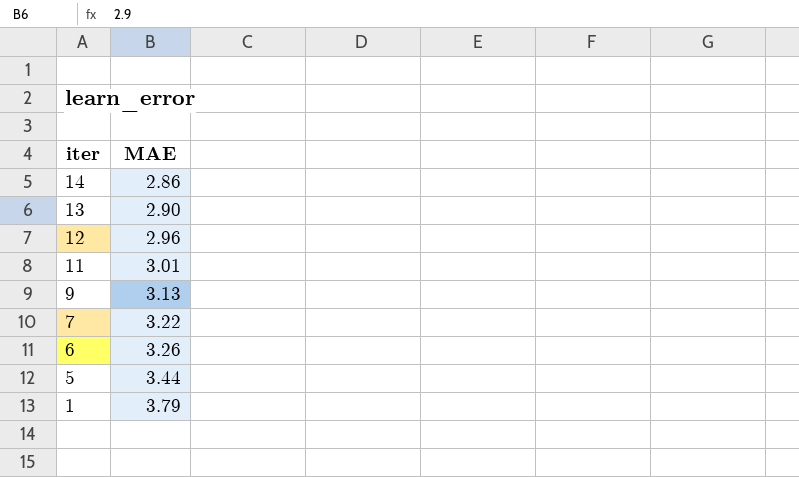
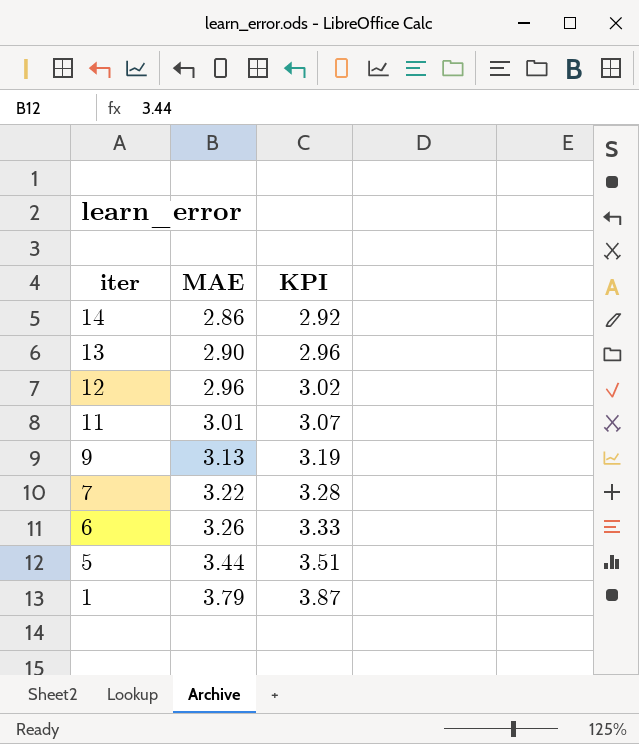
column KPI | formula: none -> [MAE] * 1.02

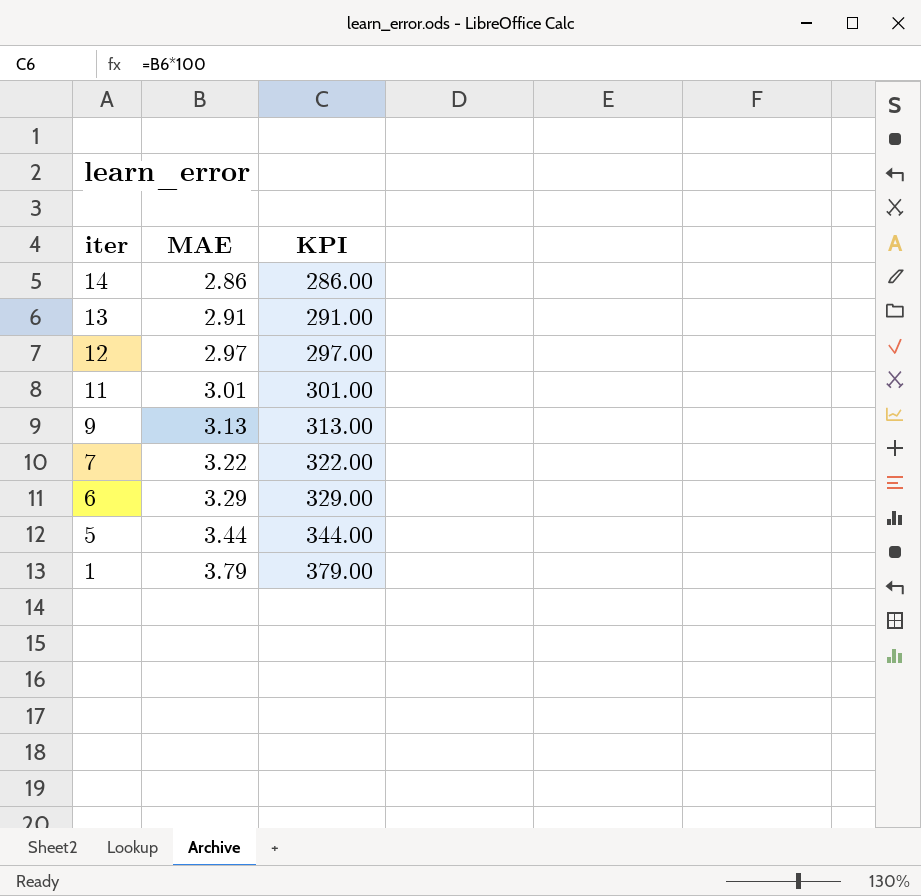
column KPI | formula: [MAE] * 1.02 -> [MAE] * 100
13 | MAE: 2.90 -> 2.91
12 | MAE: 2.96 -> 2.97
6 | MAE: 3.26 -> 3.29

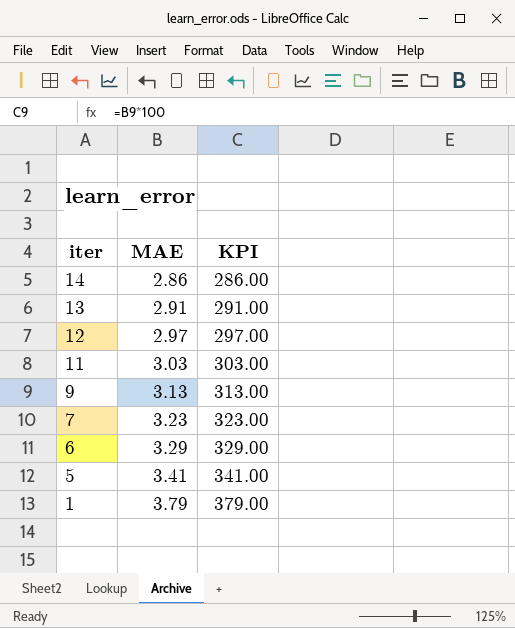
11 | MAE: 3.01 -> 3.03
11 | KPI: 301.00 -> 303.00
7 | MAE: 3.22 -> 3.23
7 | KPI: 322.00 -> 323.00
5 | MAE: 3.44 -> 3.41
5 | KPI: 344.00 -> 341.00

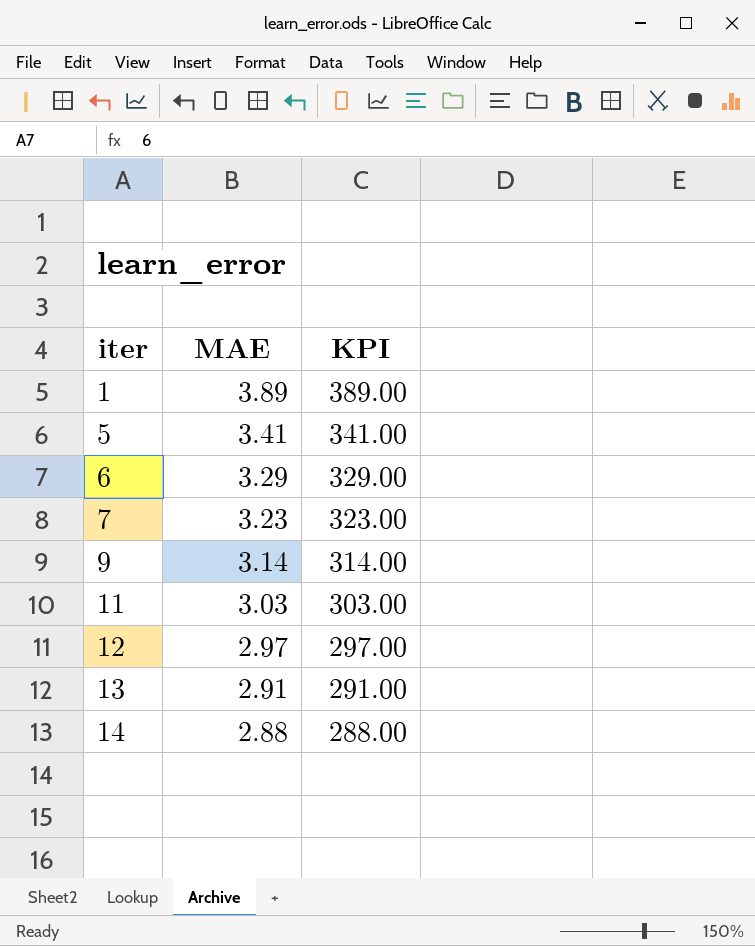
row order: iter descending -> iter ascending
1 | MAE: 3.79 -> 3.89
1 | KPI: 379.00 -> 389.00
9 | MAE: 3.13 -> 3.14
9 | KPI: 313.00 -> 314.00
14 | MAE: 2.86 -> 2.88
14 | KPI: 286.00 -> 288.00

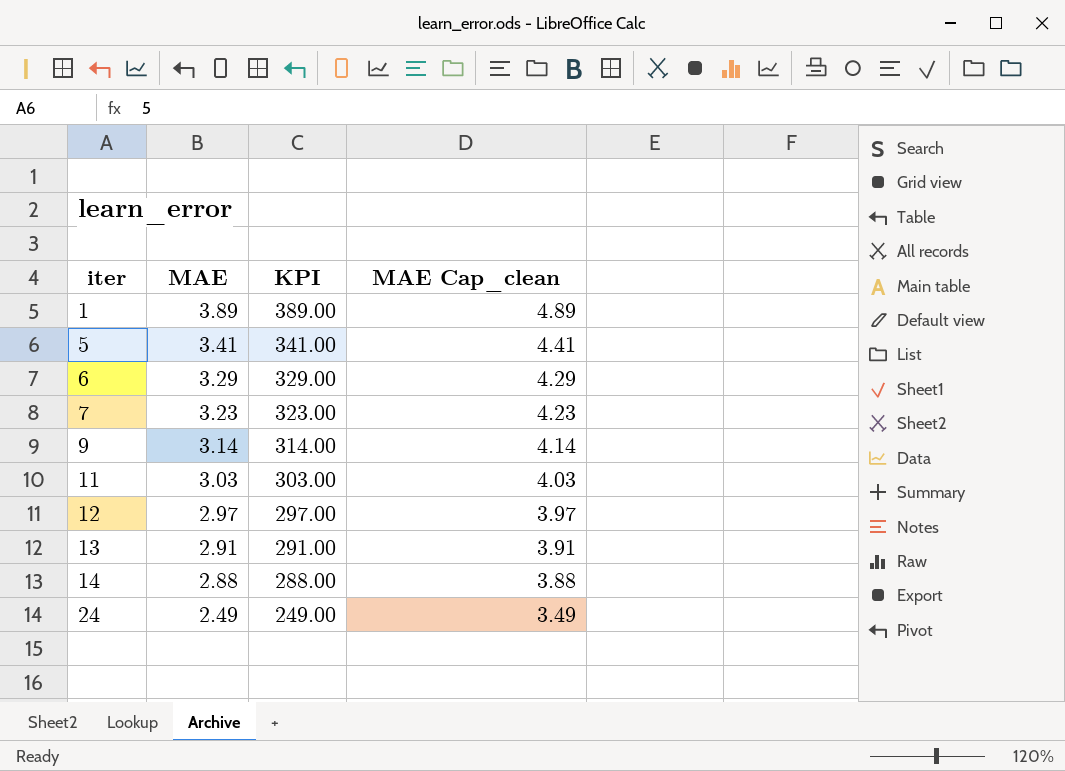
column MAE Cap_clean | formula: none -> [MAE] + 1
row 24: none -> 2.49 | 249.00 | 3.49

